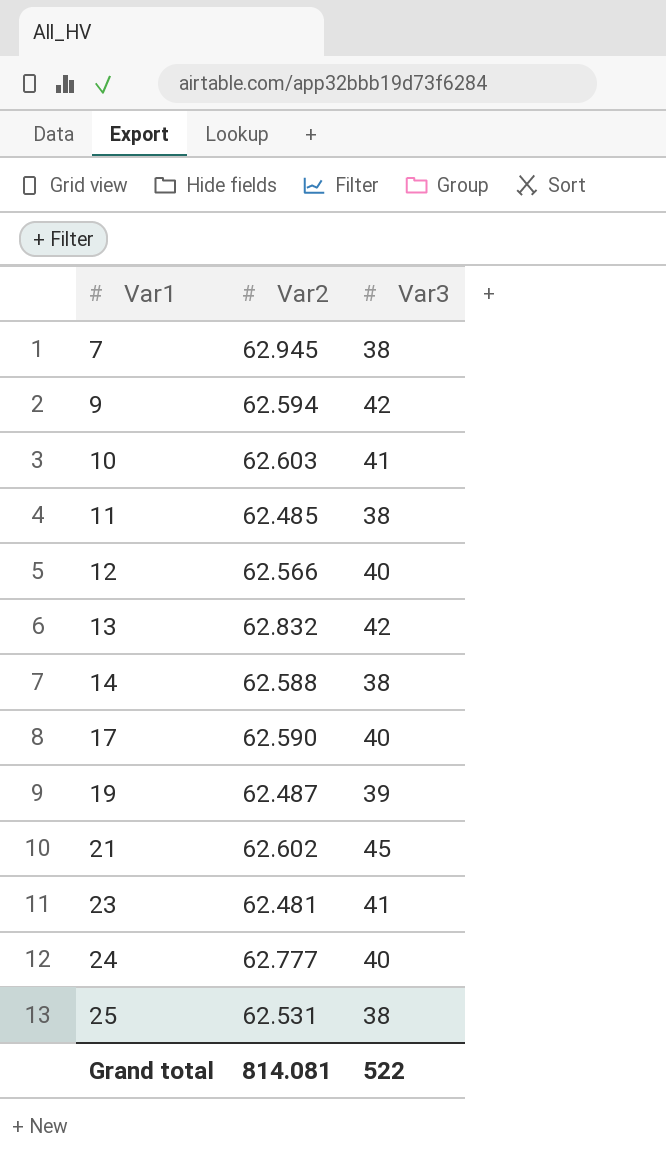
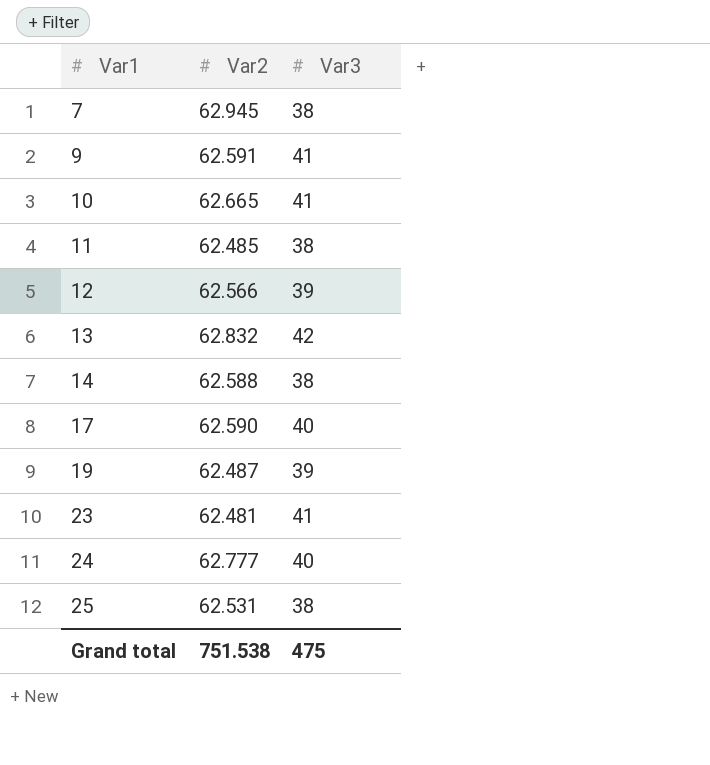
row 21: 62.602 | 45 -> none
9 | Var2: 62.594 -> 62.591
9 | Var3: 42 -> 41
10 | Var2: 62.603 -> 62.665
12 | Var3: 40 -> 39
Grand total | Var2: 814.081 -> 751.538
Grand total | Var3: 522 -> 475

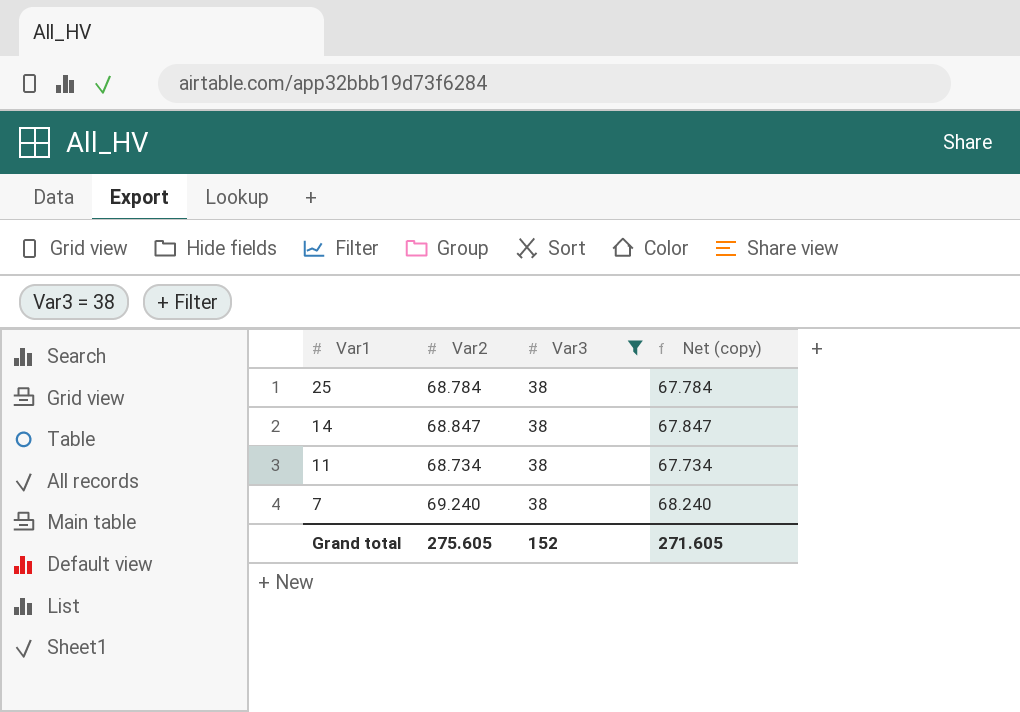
filter: none -> Var3 = 38
row order: Var1 ascending -> Var1 descending
column Net (copy) | formula: none -> [Var2] - 1
25 | Var2: 62.531 -> 68.784
14 | Var2: 62.588 -> 68.847
11 | Var2: 62.485 -> 68.734
7 | Var2: 62.945 -> 69.240
Grand total | Var2: 751.538 -> 275.605
Grand total | Var3: 475 -> 152

